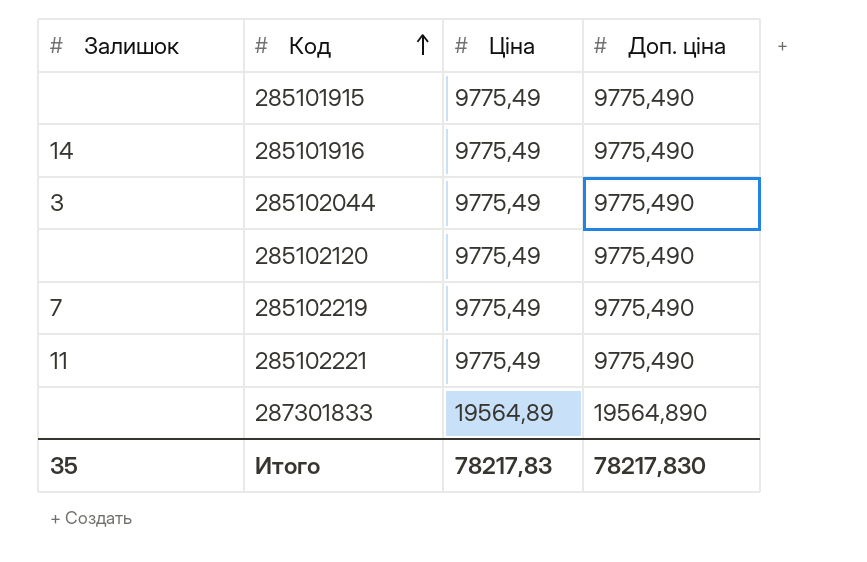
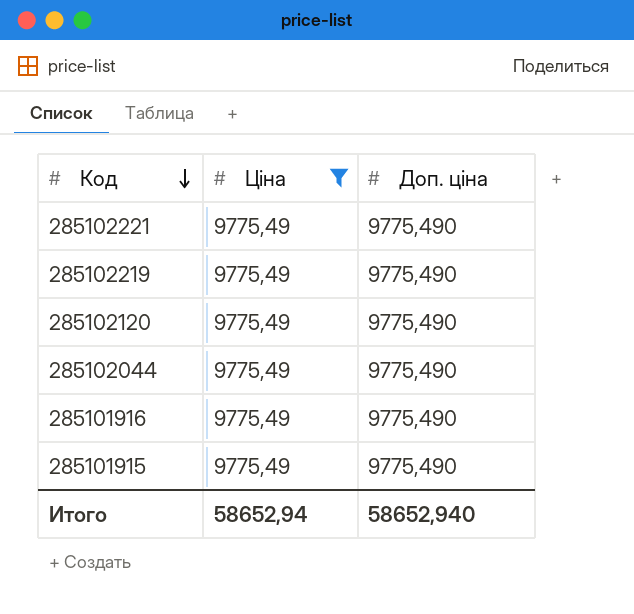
filter: none -> Ціна = 9775,49
row order: Код ascending -> Код descending
column Залишок | position: 1 -> none
Итого | Ціна: 78217,83 -> 58652,94
Итого | Доп. ціна: 78217,830 -> 58652,940

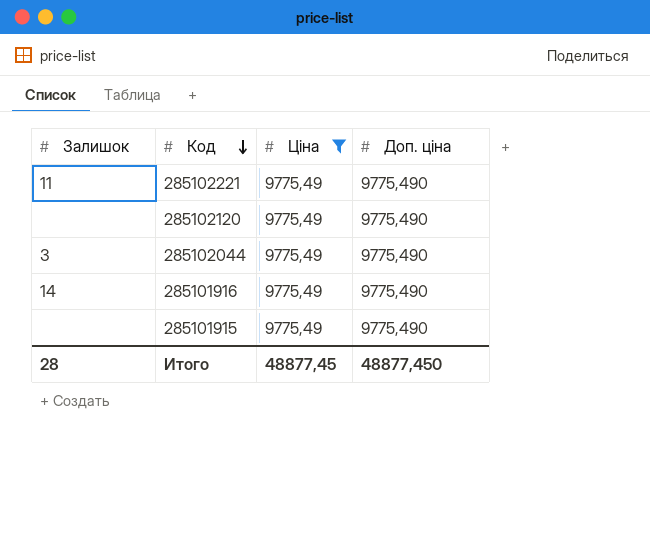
column Залишок | position: none -> 1
row 285102219: 9775,49 | 9775,490 -> none
Итого | Ціна: 58652,94 -> 48877,45
Итого | Доп. ціна: 58652,940 -> 48877,450

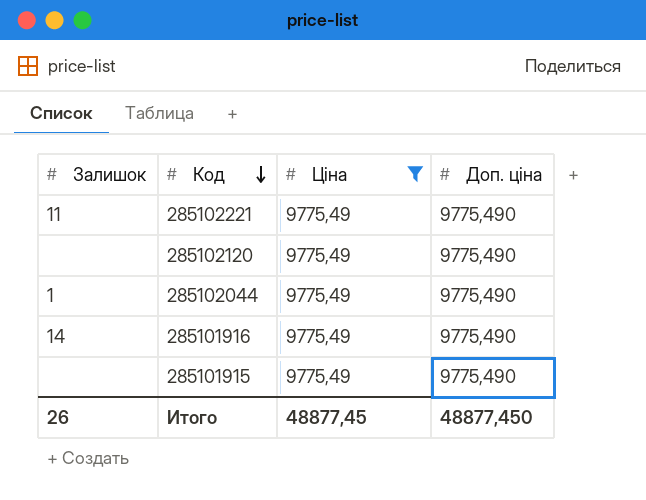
285102044 | Залишок: 3 -> 1
Итого | Залишок: 28 -> 26

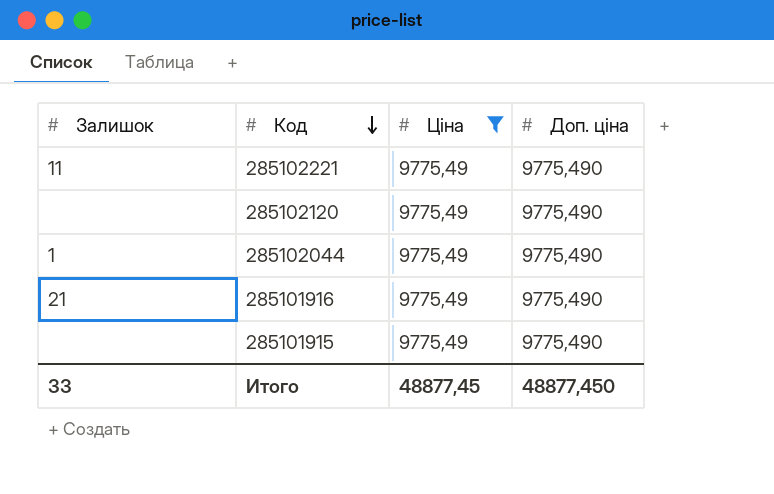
285101916 | Залишок: 14 -> 21
Итого | Залишок: 26 -> 33

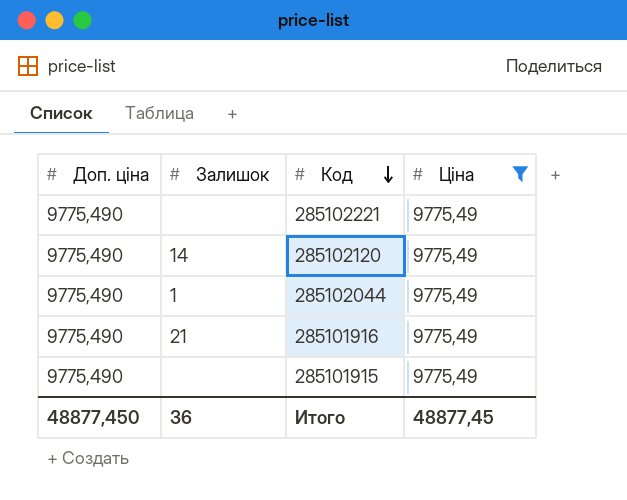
column Доп. ціна | position: 4 -> 1
285102221 | Залишок: 11 -> none
285102120 | Залишок: none -> 14
Итого | Залишок: 33 -> 36

